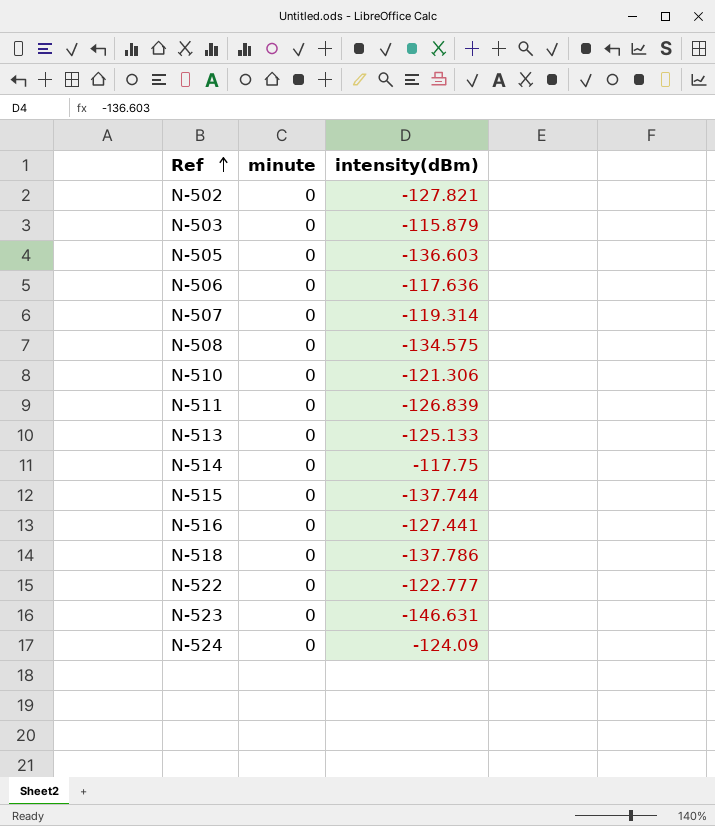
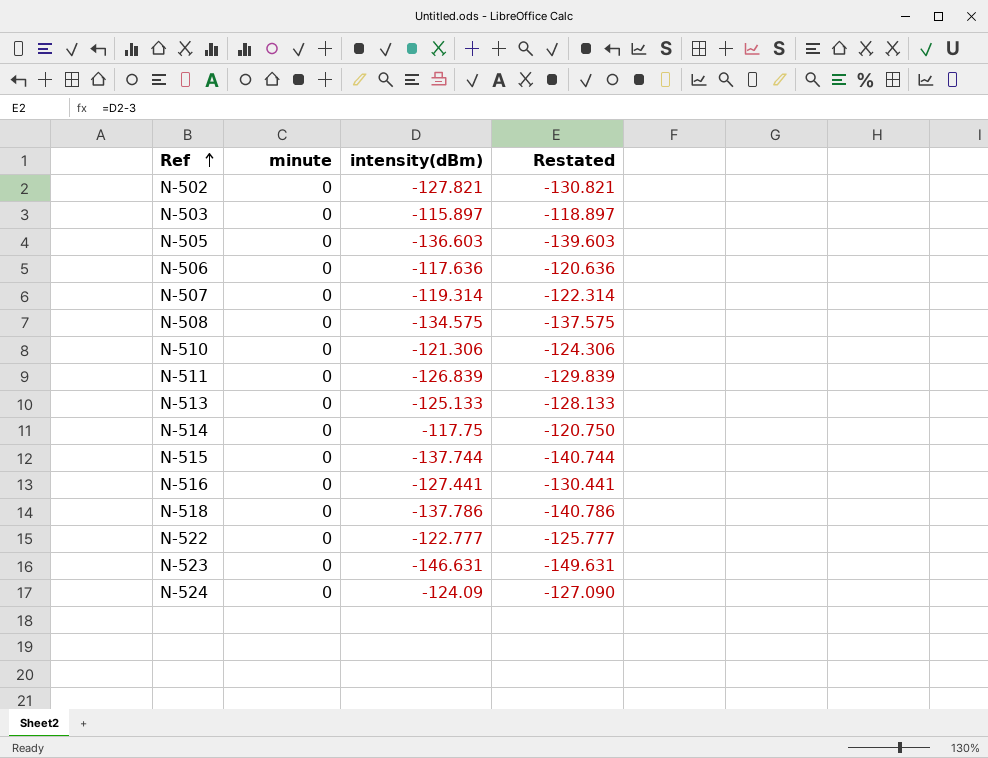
column Restated | formula: none -> [intensity(dBm)] - 3
N-503 | intensity(dBm): -115.879 -> -115.897

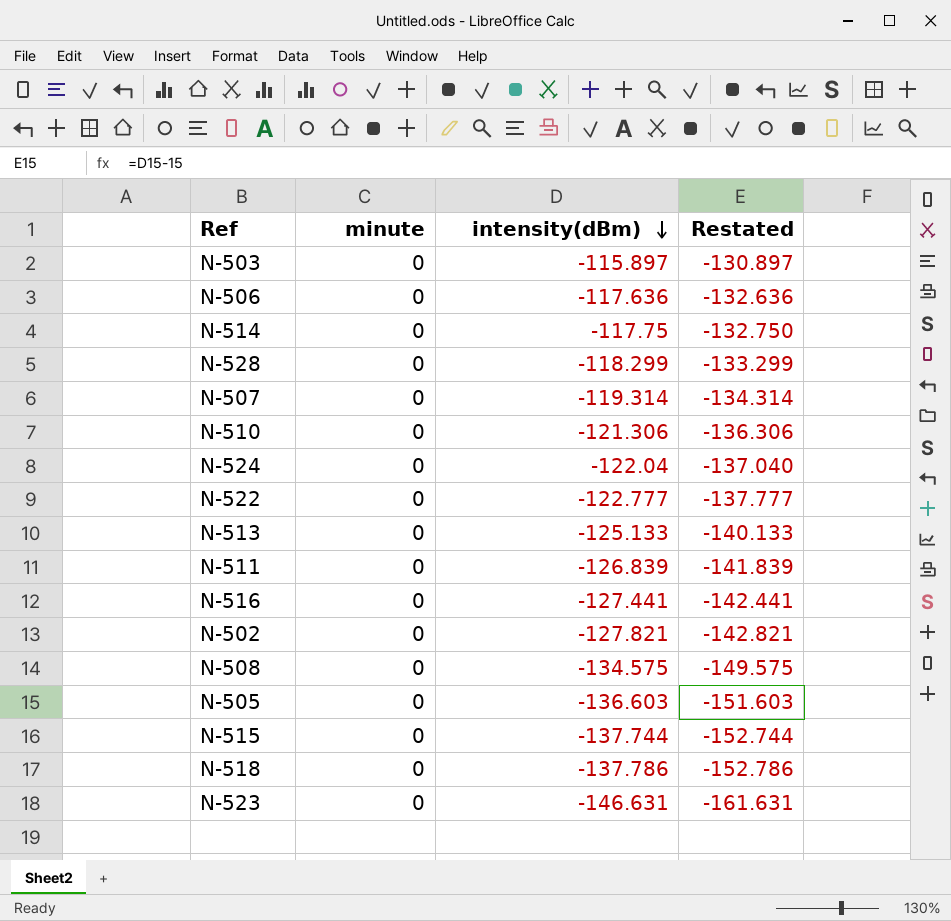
row order: Ref ascending -> intensity(dBm) descending
column Restated | formula: [intensity(dBm)] - 3 -> [intensity(dBm)] - 15
row N-528: none -> 0 | -118.299 | -133.299
N-524 | intensity(dBm): -124.09 -> -122.04

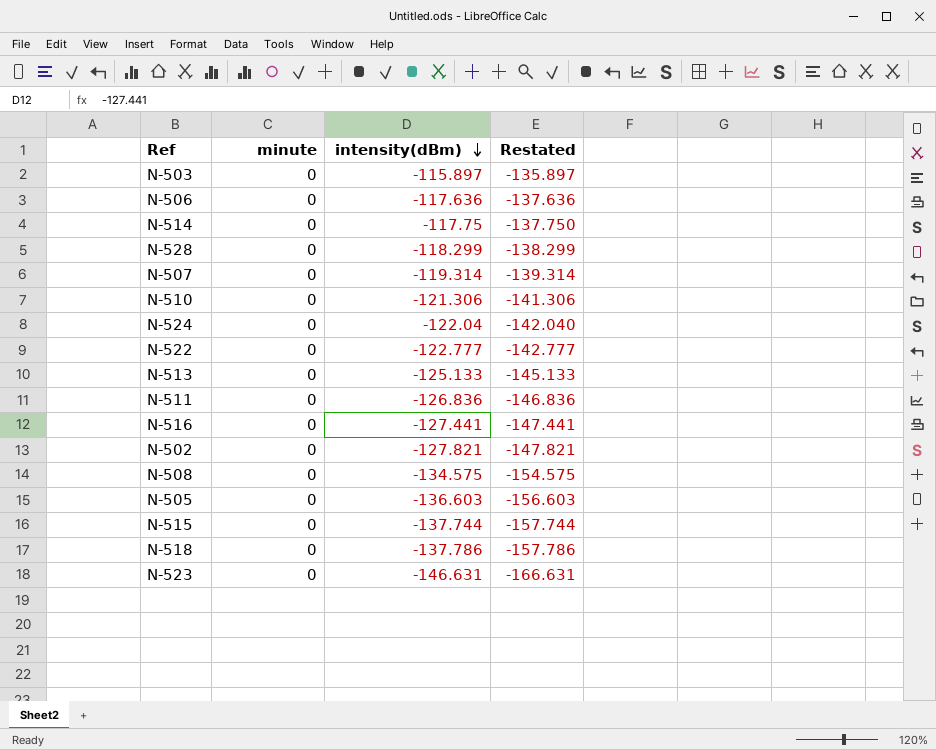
column Restated | formula: [intensity(dBm)] - 15 -> [intensity(dBm)] - 20
N-511 | intensity(dBm): -126.839 -> -126.836

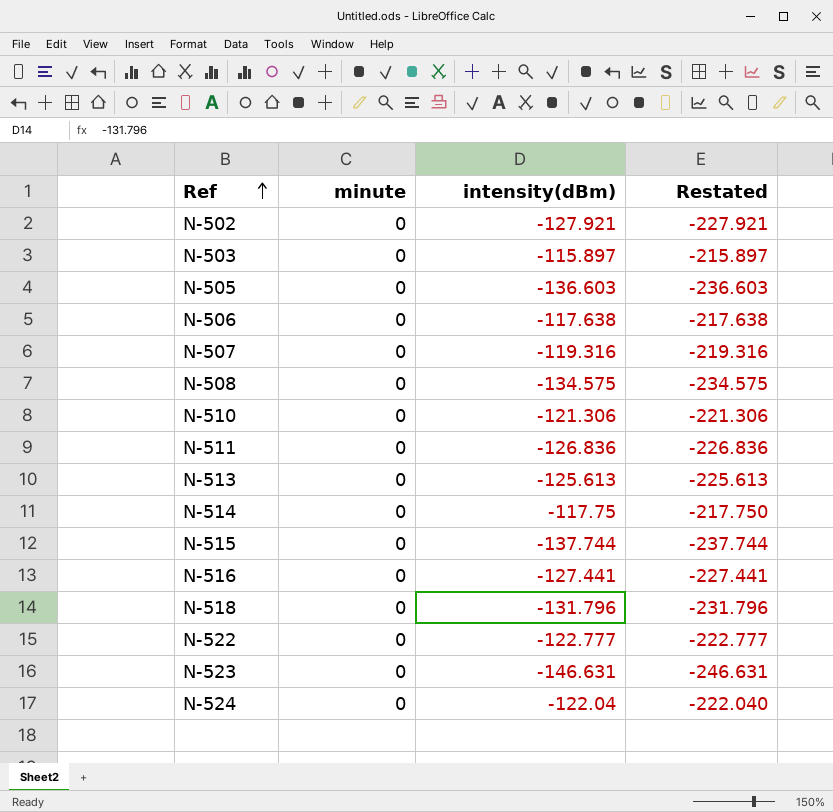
row order: intensity(dBm) descending -> Ref ascending
column Restated | formula: [intensity(dBm)] - 20 -> [intensity(dBm)] - 100
row N-528: 0 | -118.299 | -138.299 -> none
N-502 | intensity(dBm): -127.821 -> -127.921
N-506 | intensity(dBm): -117.636 -> -117.638
N-507 | intensity(dBm): -119.314 -> -119.316
N-513 | intensity(dBm): -125.133 -> -125.613
N-518 | intensity(dBm): -137.786 -> -131.796

